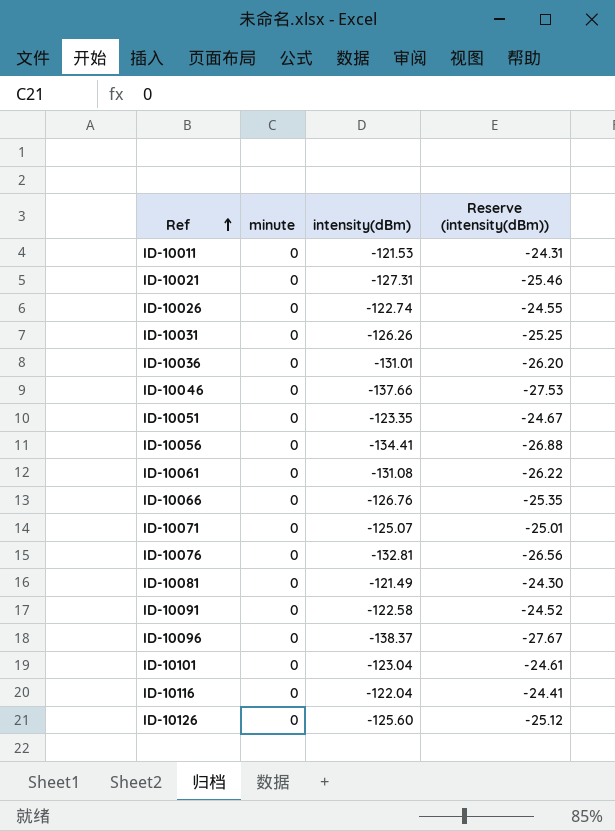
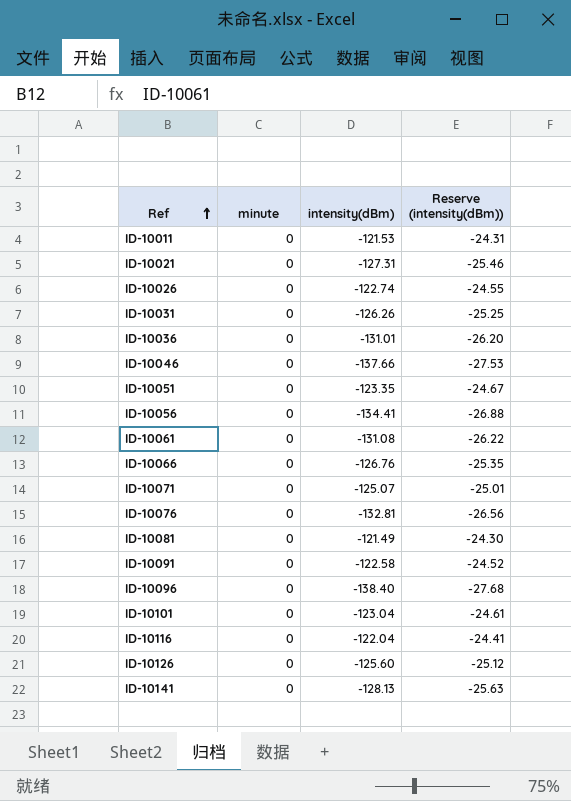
ID-10096 | intensity(dBm): -138.37 -> -138.40
ID-10096 | Reserve (intensity(dBm)): -27.67 -> -27.68
row ID-10141: none -> 0 | -128.13 | -25.63

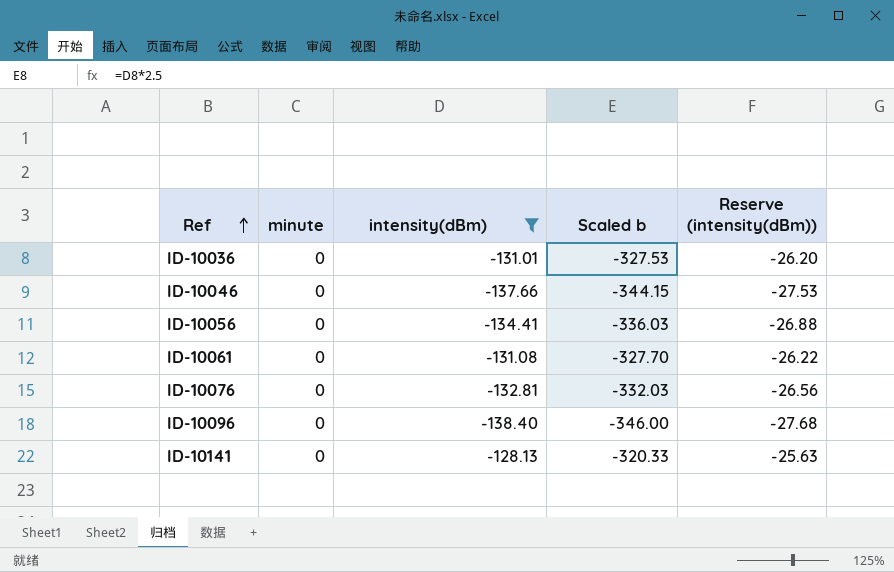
filter: none -> intensity(dBm) <= -128.13
column Scaled b | formula: none -> [intensity(dBm)] * 2.5

